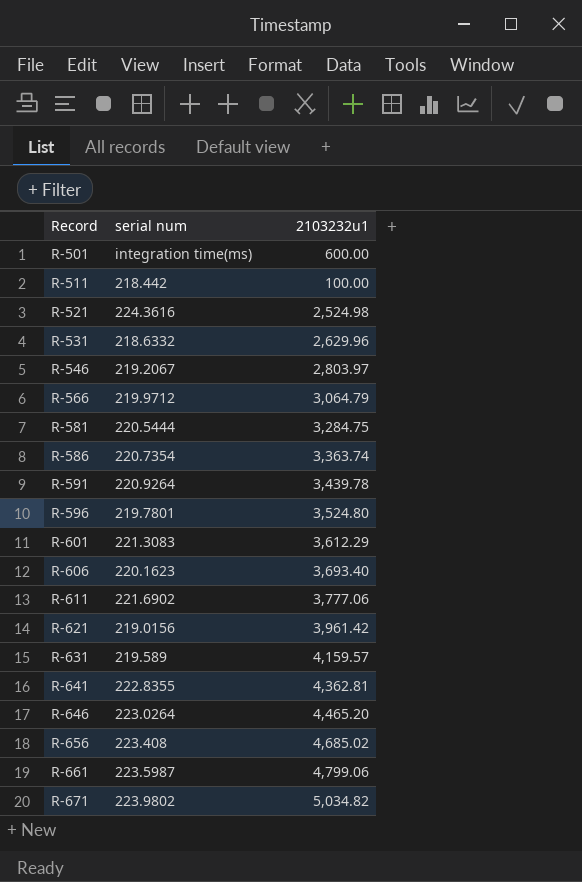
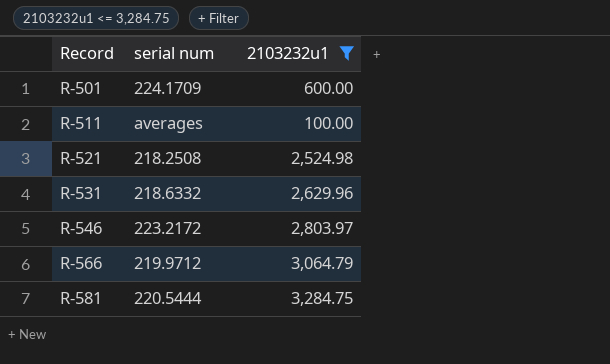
filter: none -> 2103232u1 <= 3,284.75
R-501 | serial num: integration time(ms) -> 224.1709
R-511 | serial num: 218.442 -> averages
R-521 | serial num: 224.3616 -> 218.2508
R-546 | serial num: 219.2067 -> 223.2172

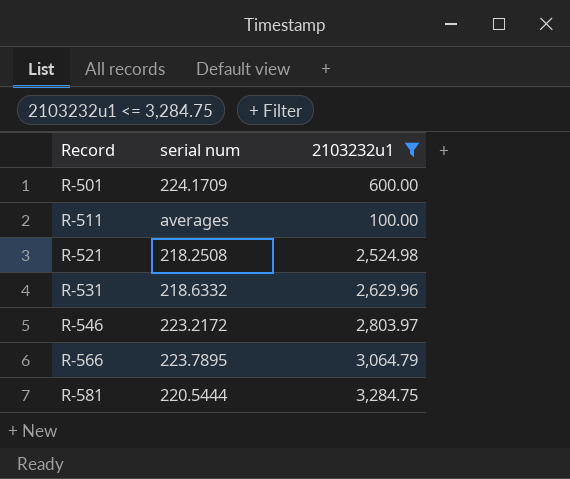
R-566 | serial num: 219.9712 -> 223.7895

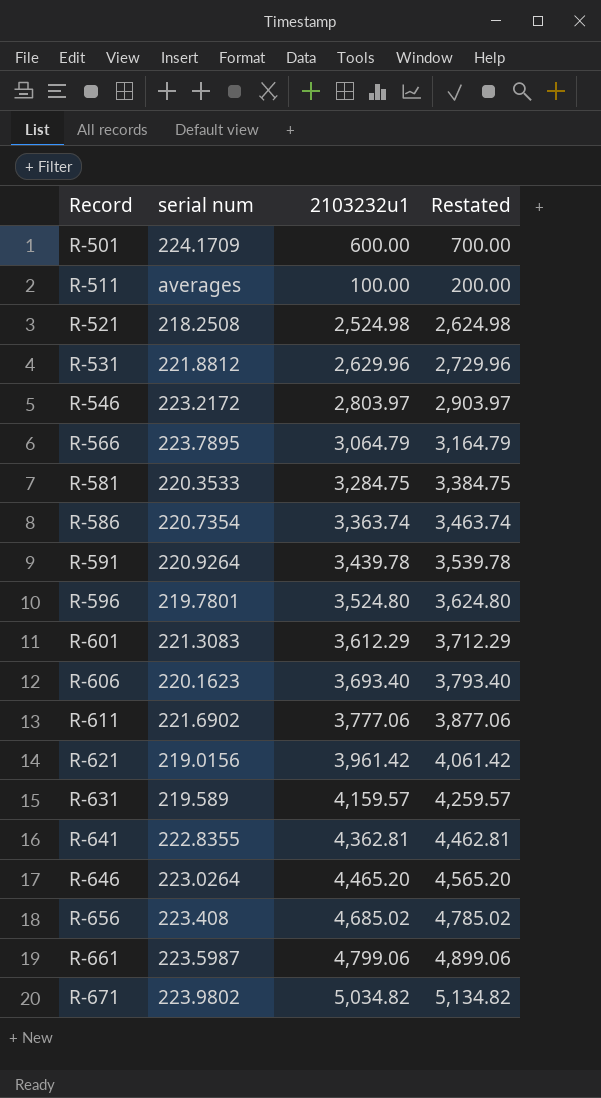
filter: 2103232u1 <= 3,284.75 -> none
column Restated | formula: none -> [2103232u1] + 100
R-531 | serial num: 218.6332 -> 221.8812
R-581 | serial num: 220.5444 -> 220.3533

